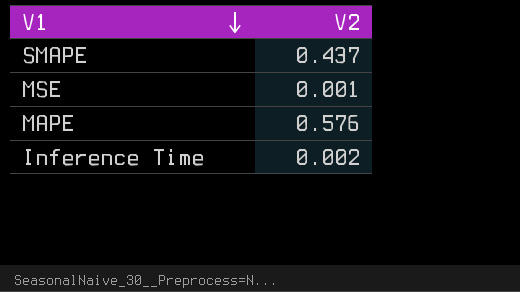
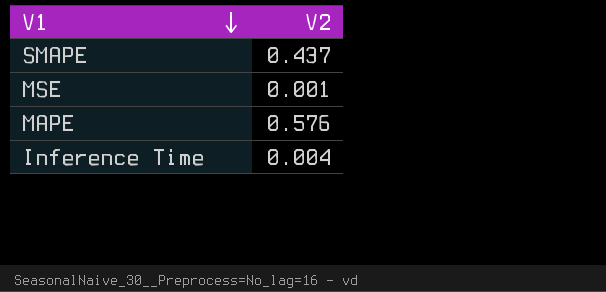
Inference Time | V2: 0.002 -> 0.004

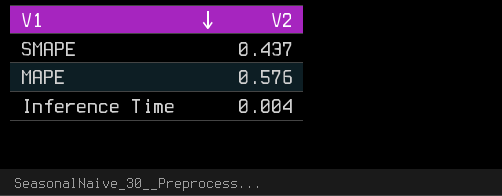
row MSE: 0.001 -> none

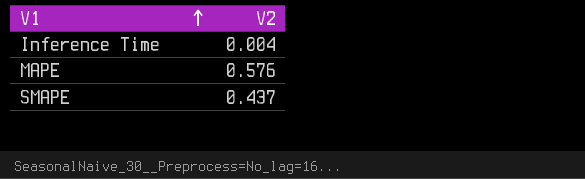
row order: V1 descending -> V1 ascending

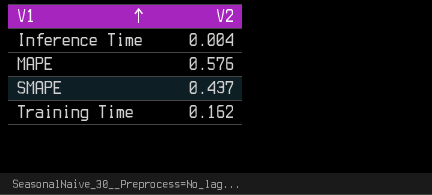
row Training Time: none -> 0.162

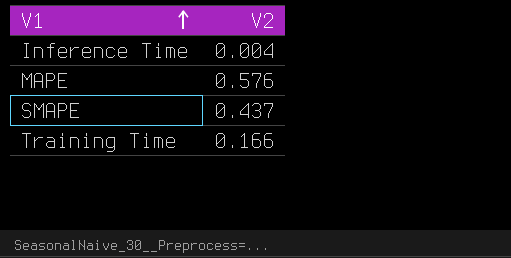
Training Time | V2: 0.162 -> 0.166

